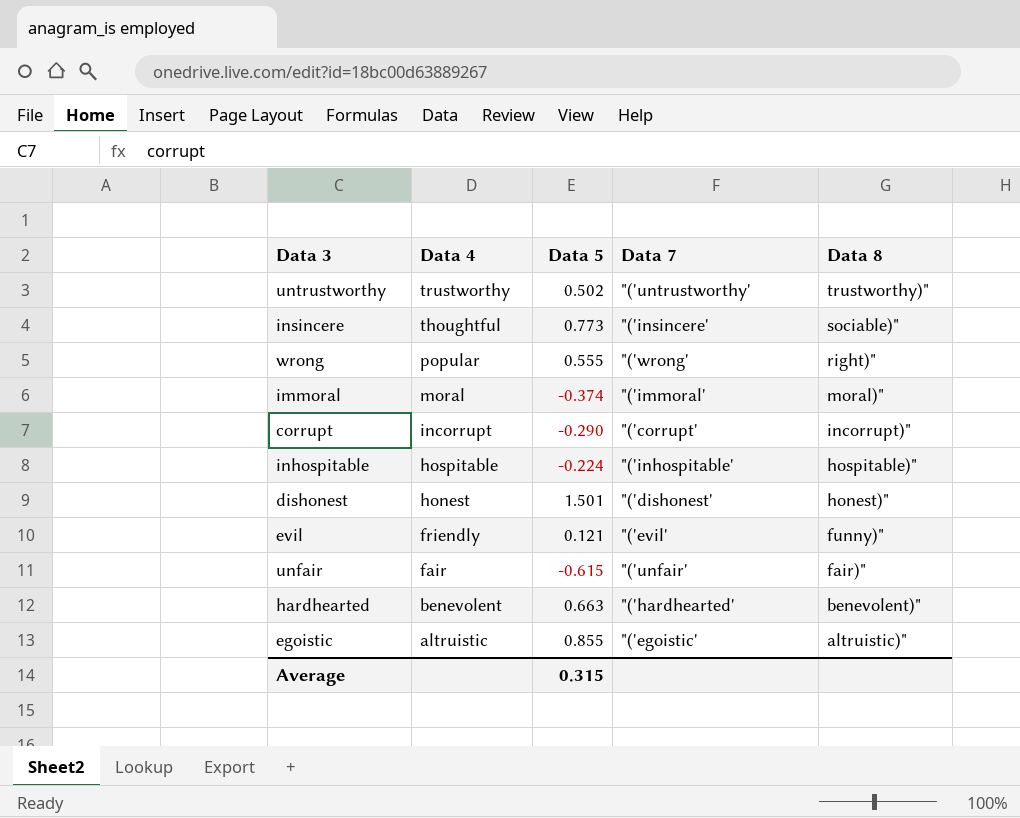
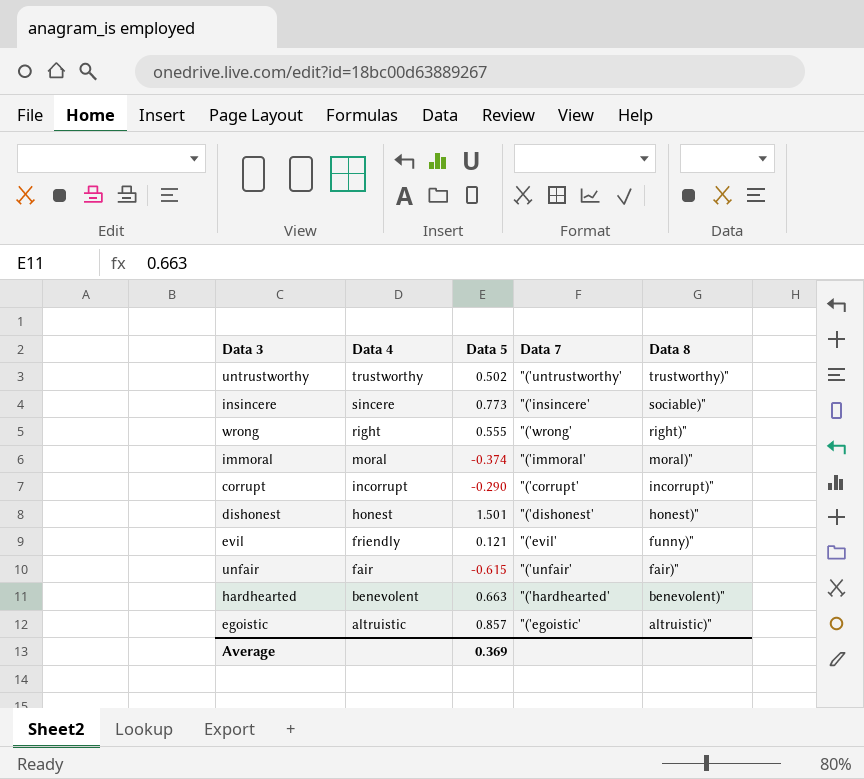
row inhospitable: hospitable | -0.224 | "('inhospitable' | hospitable)" -> none
insincere | Data 4: thoughtful -> sincere
wrong | Data 4: popular -> right
egoistic | Data 5: 0.855 -> 0.857
Average | Data 5: 0.315 -> 0.369

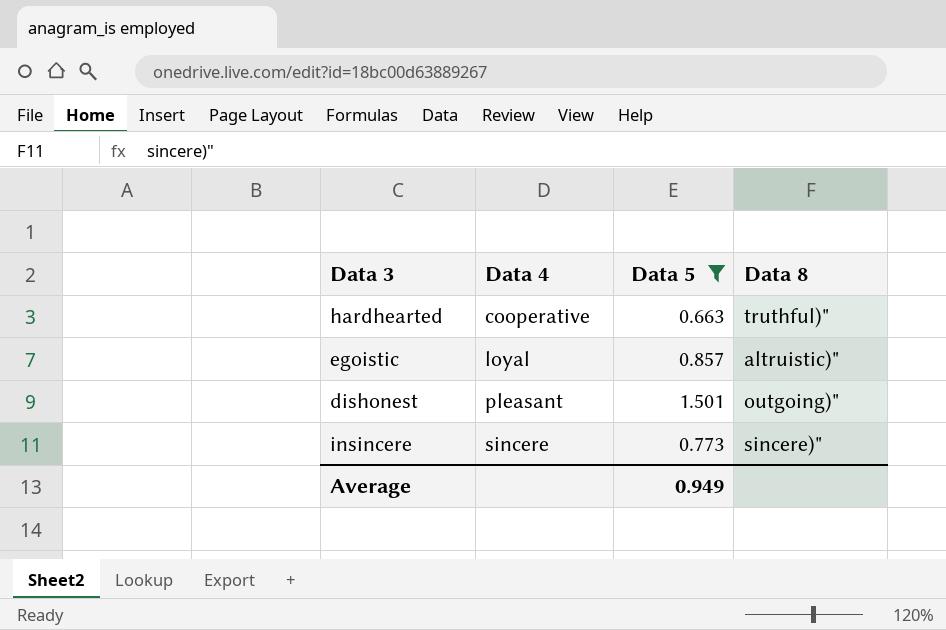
filter: none -> Data 5 >= 0.663
row order: Data 4 descending -> Data 4 ascending
column Data 7 | position: 4 -> none
hardhearted | Data 4: benevolent -> cooperative
hardhearted | Data 8: benevolent)" -> truthful)"
egoistic | Data 4: altruistic -> loyal
dishonest | Data 4: honest -> pleasant
dishonest | Data 8: honest)" -> outgoing)"
insincere | Data 8: sociable)" -> sincere)"
Average | Data 5: 0.369 -> 0.949

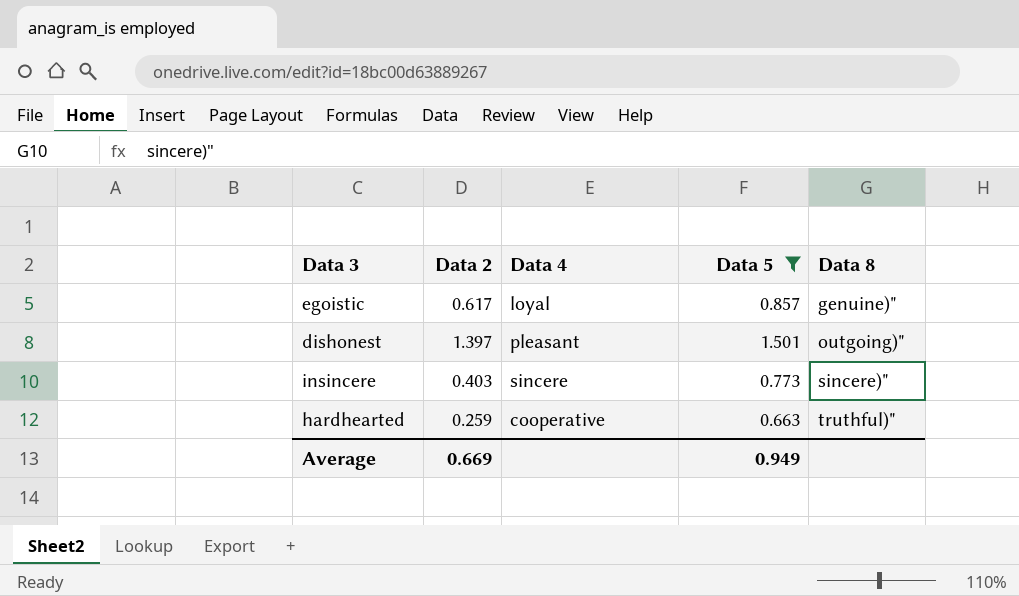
row order: Data 4 ascending -> Data 8 ascending
column Data 2 | position: none -> 2
egoistic | Data 8: altruistic)" -> genuine)"

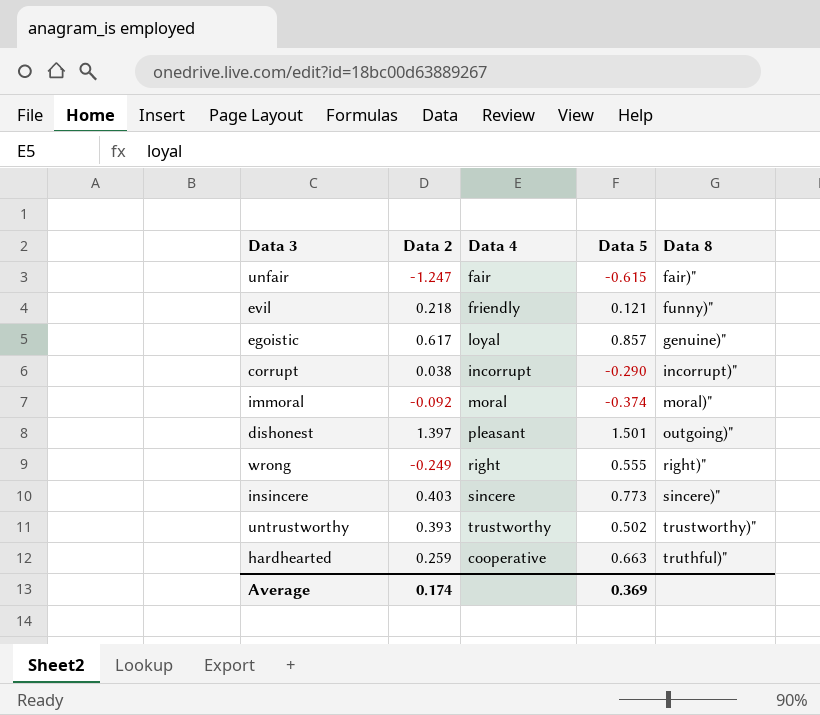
filter: Data 5 >= 0.663 -> none
Average | Data 2: 0.669 -> 0.174
Average | Data 5: 0.949 -> 0.369

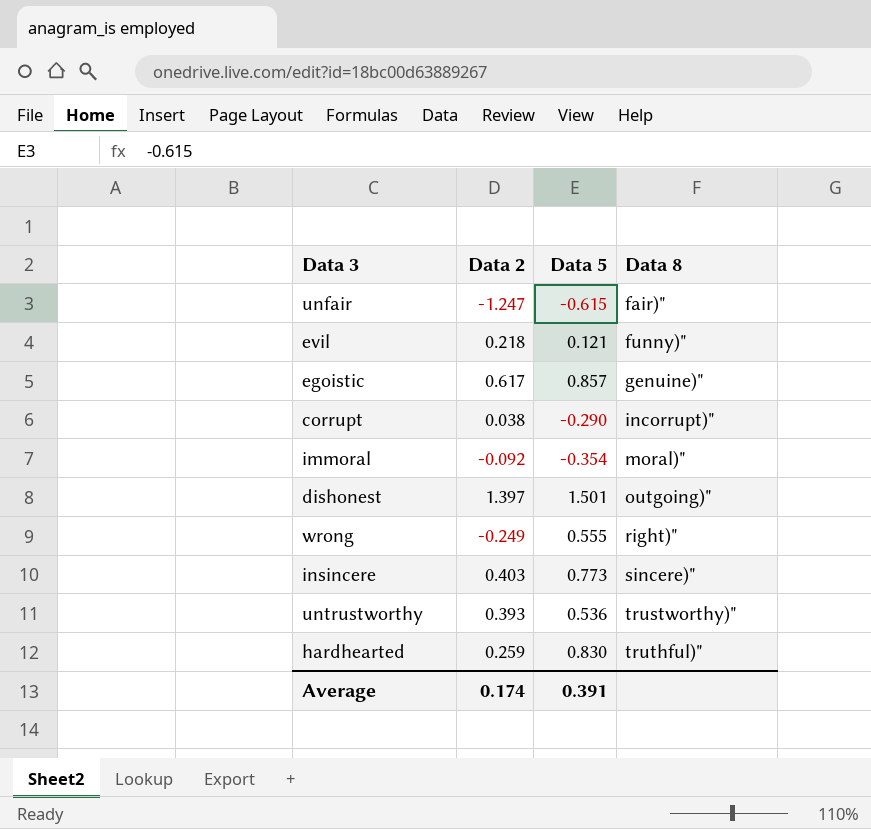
column Data 4 | position: 3 -> none
immoral | Data 5: -0.374 -> -0.354
untrustworthy | Data 5: 0.502 -> 0.536
hardhearted | Data 5: 0.663 -> 0.830
Average | Data 5: 0.369 -> 0.391

